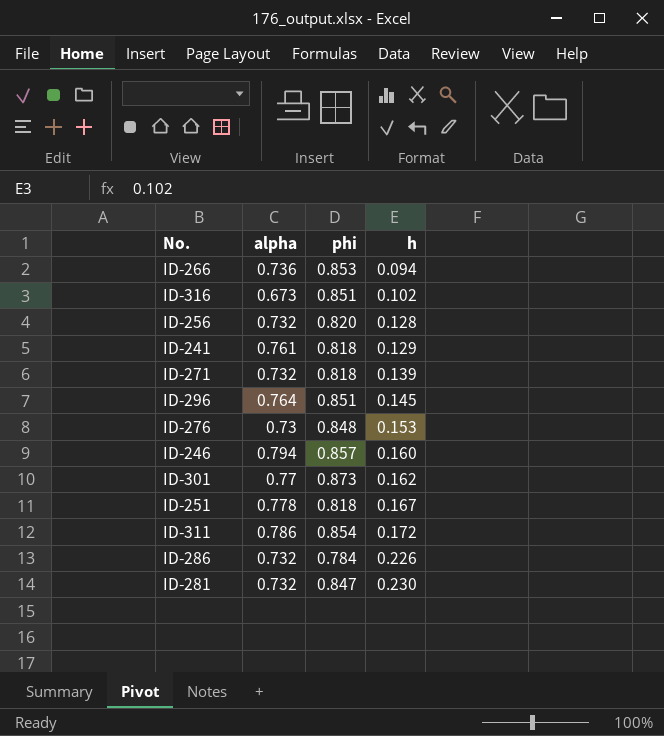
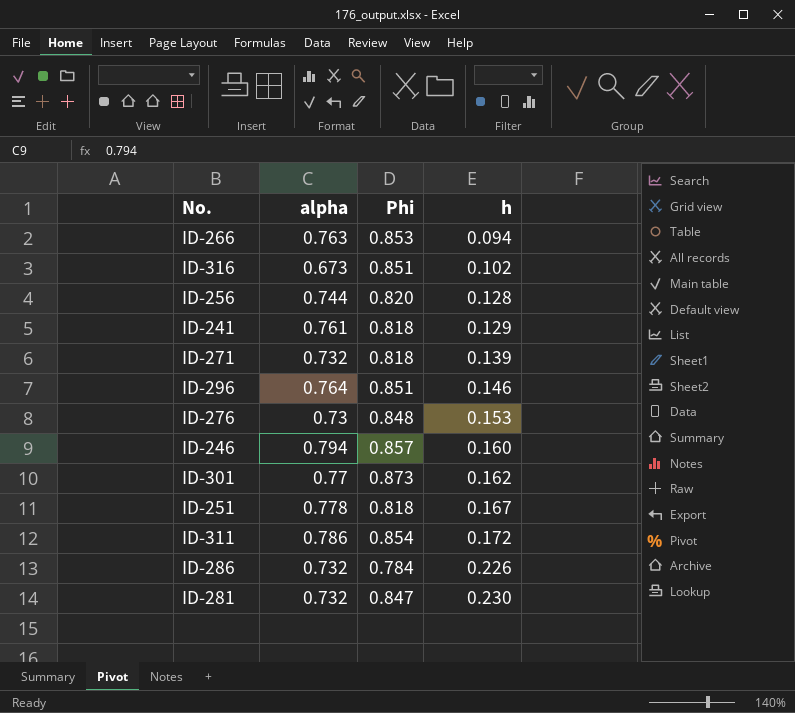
column name: phi -> Phi
ID-266 | alpha: 0.736 -> 0.763
ID-256 | alpha: 0.732 -> 0.744
ID-296 | h: 0.145 -> 0.146

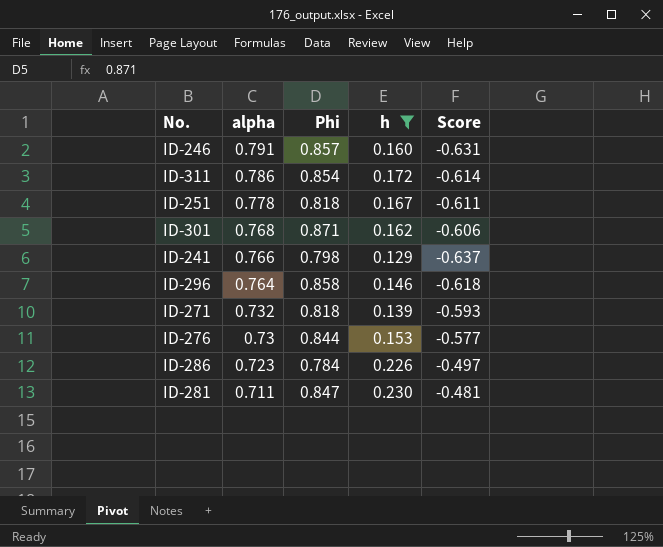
filter: none -> h >= 0.129
row order: h ascending -> alpha descending
column Score | formula: none -> [h] - [alpha]
ID-246 | alpha: 0.794 -> 0.791
ID-301 | alpha: 0.77 -> 0.768
ID-301 | Phi: 0.873 -> 0.871
ID-241 | alpha: 0.761 -> 0.766
ID-241 | Phi: 0.818 -> 0.798
ID-296 | Phi: 0.851 -> 0.858
ID-276 | Phi: 0.848 -> 0.844
ID-286 | alpha: 0.732 -> 0.723
ID-281 | alpha: 0.732 -> 0.711

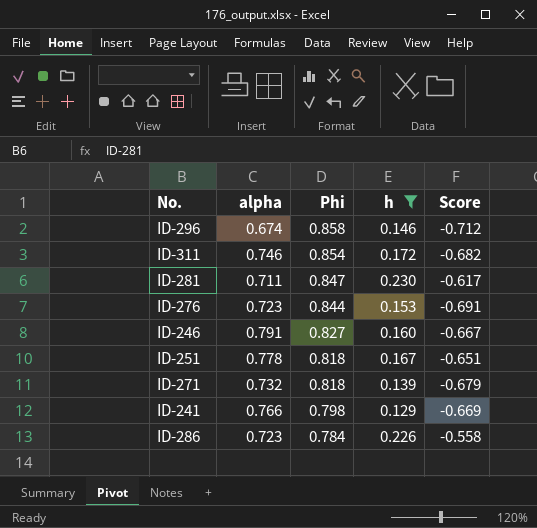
row order: alpha descending -> Phi descending
column Score | formula: [h] - [alpha] -> [h] - [Phi]
row ID-301: 0.768 | 0.871 | 0.162 | -0.606 -> none
ID-296 | alpha: 0.764 -> 0.674
ID-311 | alpha: 0.786 -> 0.746
ID-276 | alpha: 0.73 -> 0.723
ID-246 | Phi: 0.857 -> 0.827

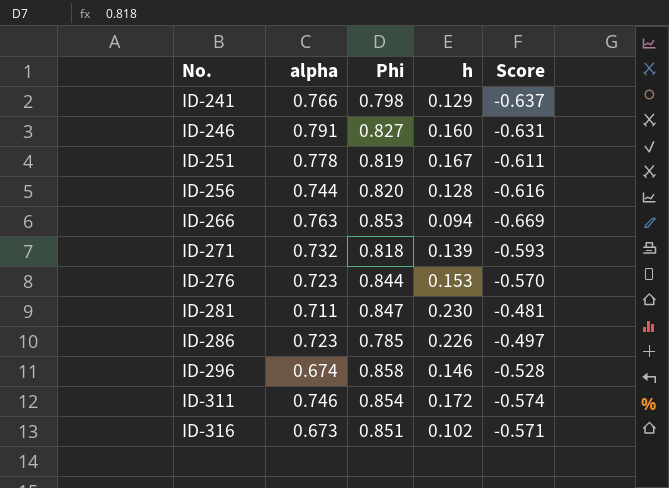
filter: h >= 0.129 -> none
row order: Phi descending -> No. ascending
column Score | formula: [h] - [Phi] -> [h] - [alpha]
ID-251 | Phi: 0.818 -> 0.819
ID-286 | Phi: 0.784 -> 0.785

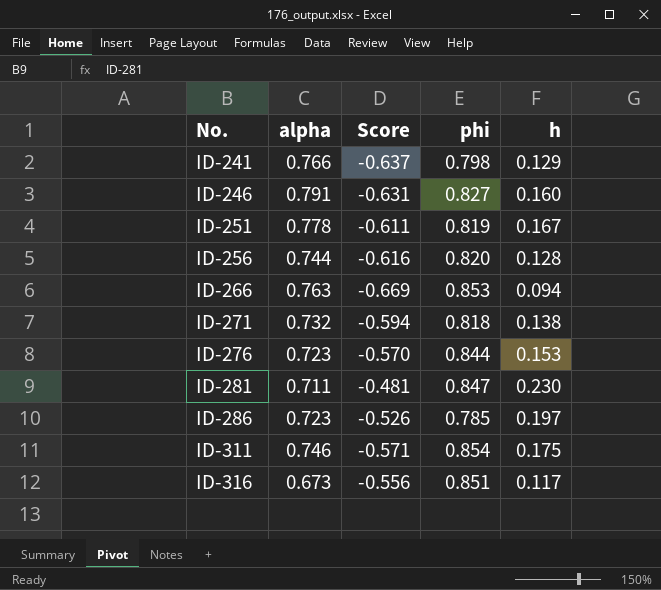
column Score | position: 5 -> 3
column name: Phi -> phi
row ID-296: 0.674 | 0.858 | 0.146 | -0.528 -> none
ID-271 | Score: -0.593 -> -0.594
ID-271 | h: 0.139 -> 0.138
ID-286 | Score: -0.497 -> -0.526
ID-286 | h: 0.226 -> 0.197
ID-311 | Score: -0.574 -> -0.571
ID-311 | h: 0.172 -> 0.175
ID-316 | Score: -0.571 -> -0.556
ID-316 | h: 0.102 -> 0.117

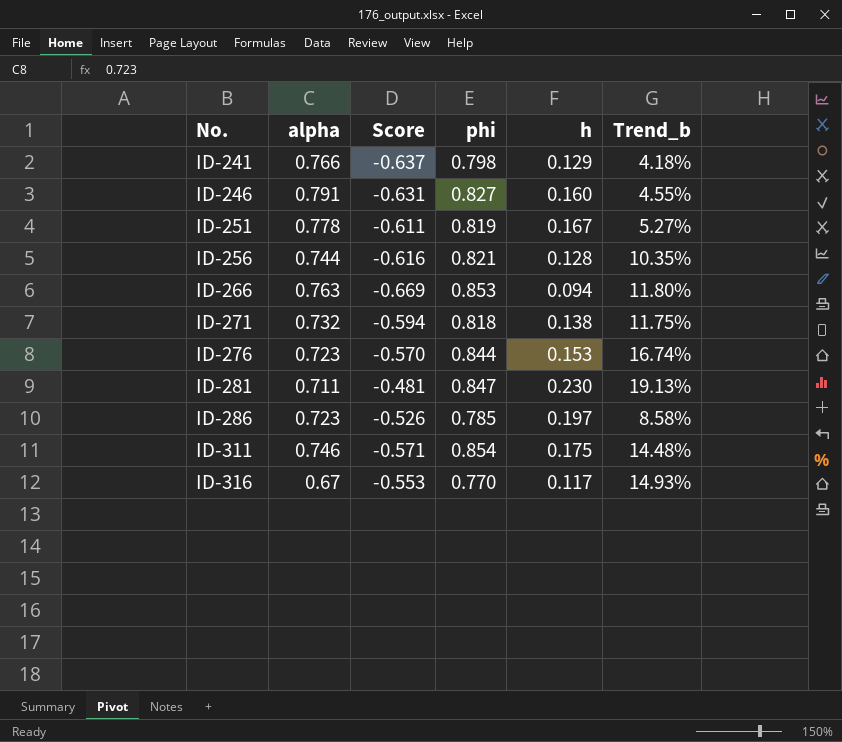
column Trend_b | formula: none -> ([phi] - [alpha]) / [alpha]
ID-256 | phi: 0.820 -> 0.821
ID-316 | alpha: 0.673 -> 0.67
ID-316 | Score: -0.556 -> -0.553
ID-316 | phi: 0.851 -> 0.770

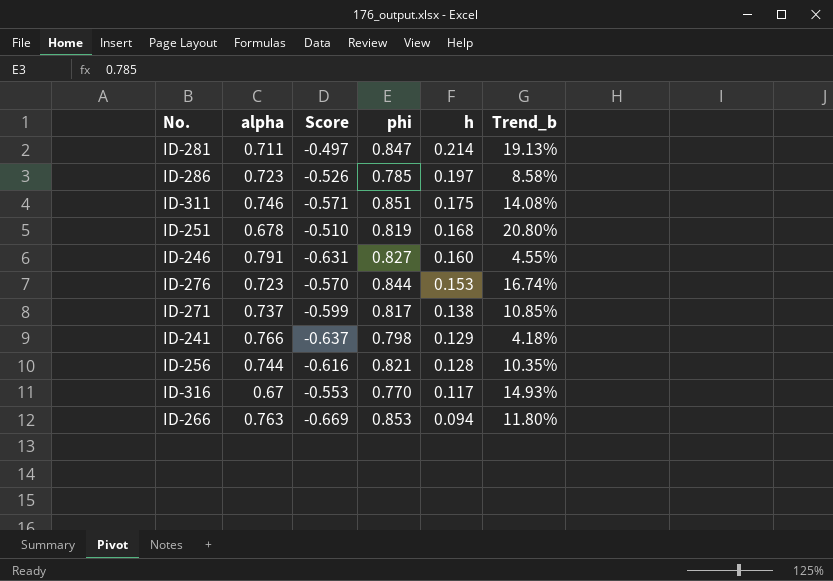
row order: No. ascending -> h descending
ID-281 | Score: -0.481 -> -0.497
ID-281 | h: 0.230 -> 0.214
ID-311 | phi: 0.854 -> 0.851
ID-311 | Trend_b: 14.48% -> 14.08%
ID-251 | alpha: 0.778 -> 0.678
ID-251 | Score: -0.611 -> -0.510
ID-251 | h: 0.167 -> 0.168
ID-251 | Trend_b: 5.27% -> 20.80%
ID-271 | alpha: 0.732 -> 0.737
ID-271 | Score: -0.594 -> -0.599
ID-271 | phi: 0.818 -> 0.817
ID-271 | Trend_b: 11.75% -> 10.85%

